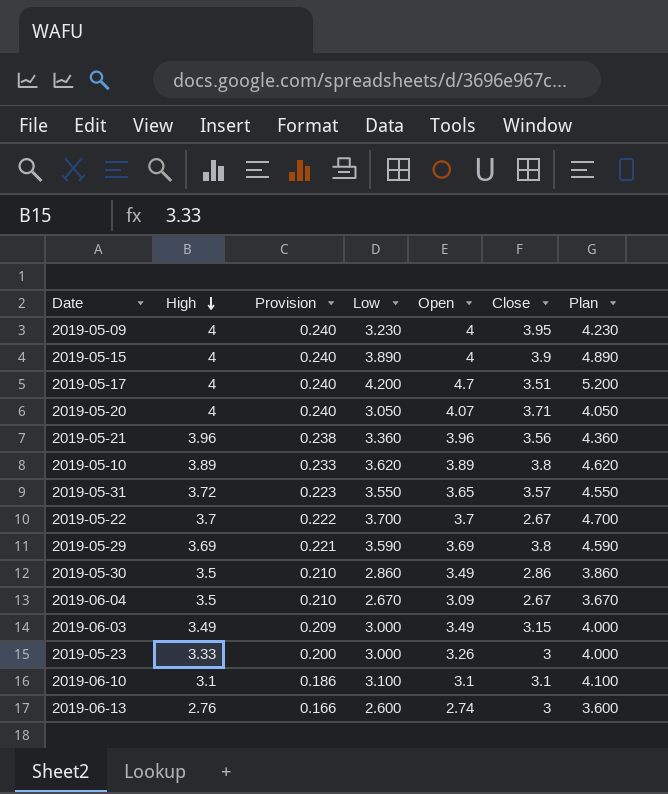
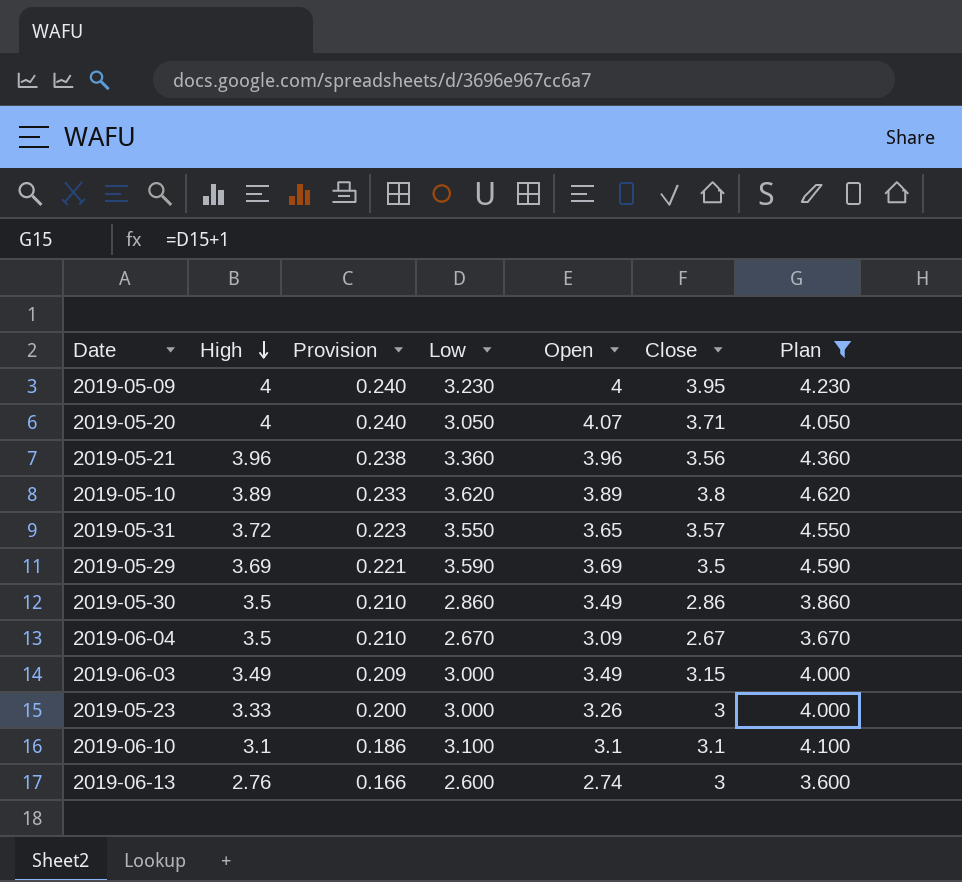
filter: none -> Plan <= 4.620
2019-05-29 | Close: 3.8 -> 3.5

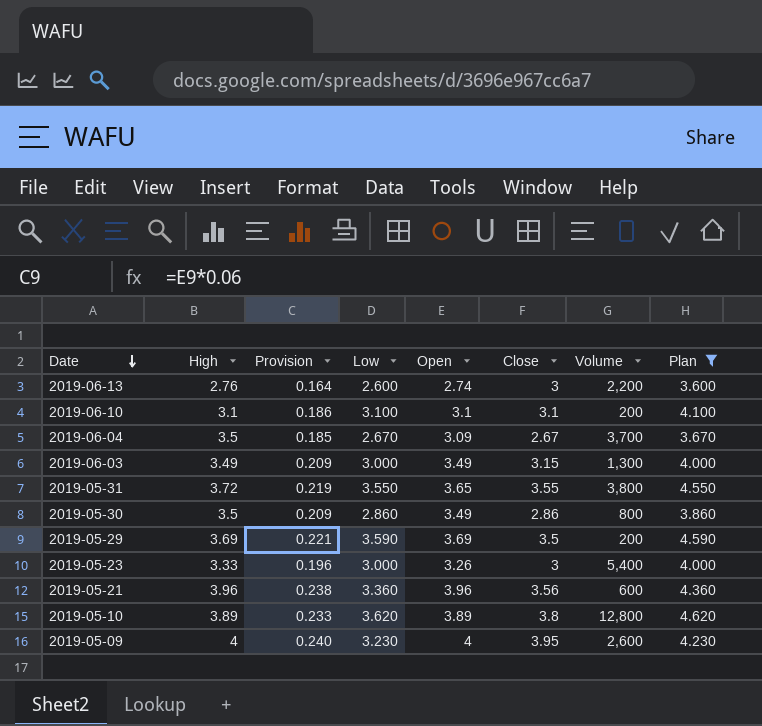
row order: High descending -> Date descending
column Provision | formula: [High] * 0.06 -> [Open] * 0.06
column Volume | position: none -> 7
row 2019-05-20: 4 | 0.240 | 3.050 | 4.07 | 3.71 | 4.050 -> none
2019-05-31 | Close: 3.57 -> 3.55

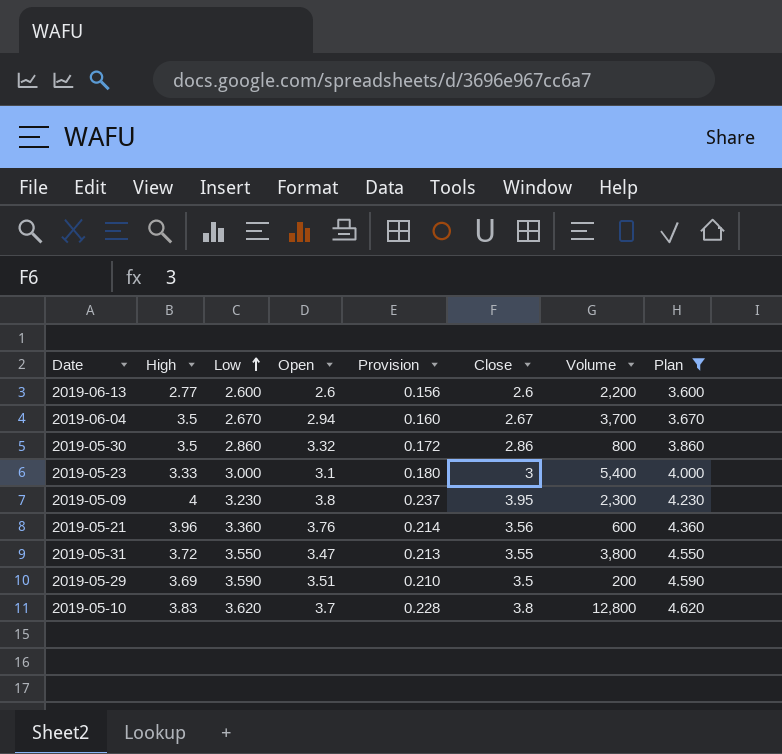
row order: Date descending -> Low ascending
column Provision | formula: [Open] * 0.06 -> [Close] * 0.06
column Provision | position: 3 -> 5
row 2019-06-10: 3.1 | 0.186 | 3.100 | 3.1 | 3.1 | 200 | 4.100 -> none
row 2019-06-03: 3.49 | 0.209 | 3.000 | 3.49 | 3.15 | 1,300 | 4.000 -> none
2019-06-13 | High: 2.76 -> 2.77
2019-06-13 | Open: 2.74 -> 2.6
2019-06-13 | Close: 3 -> 2.6
2019-06-04 | Open: 3.09 -> 2.94
2019-05-30 | Open: 3.49 -> 3.32
2019-05-23 | Open: 3.26 -> 3.1
2019-05-09 | Open: 4 -> 3.8
2019-05-09 | Volume: 2,600 -> 2,300
2019-05-21 | Open: 3.96 -> 3.76
2019-05-31 | Open: 3.65 -> 3.47
2019-05-29 | Open: 3.69 -> 3.51
2019-05-10 | High: 3.89 -> 3.83
2019-05-10 | Open: 3.89 -> 3.7

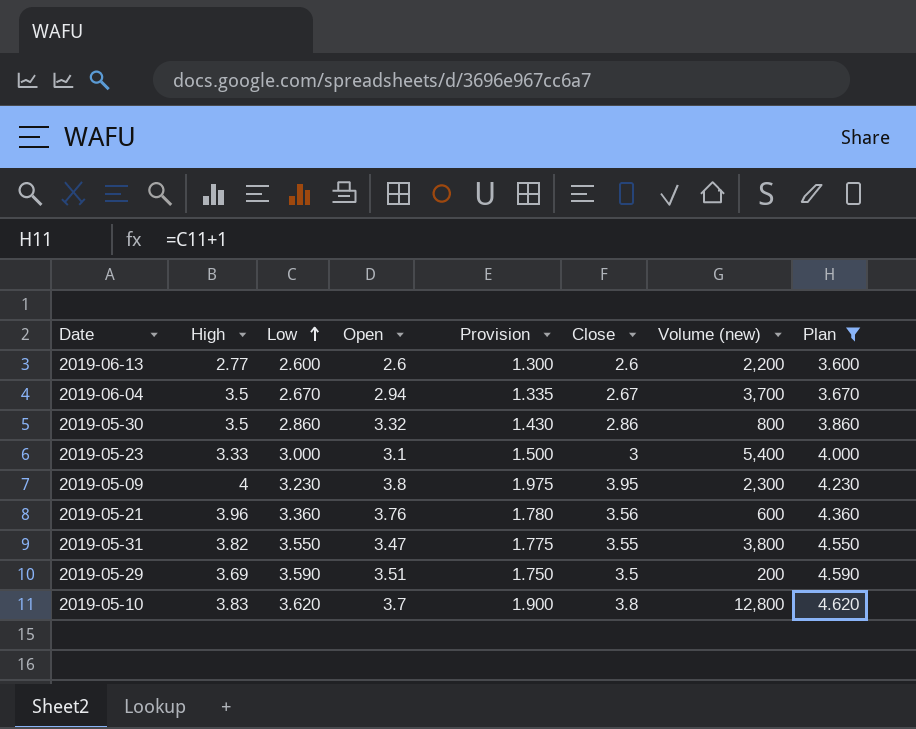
column Provision | formula: [Close] * 0.06 -> [Close] * 0.5
column name: Volume -> Volume (new)
2019-05-31 | High: 3.72 -> 3.82

